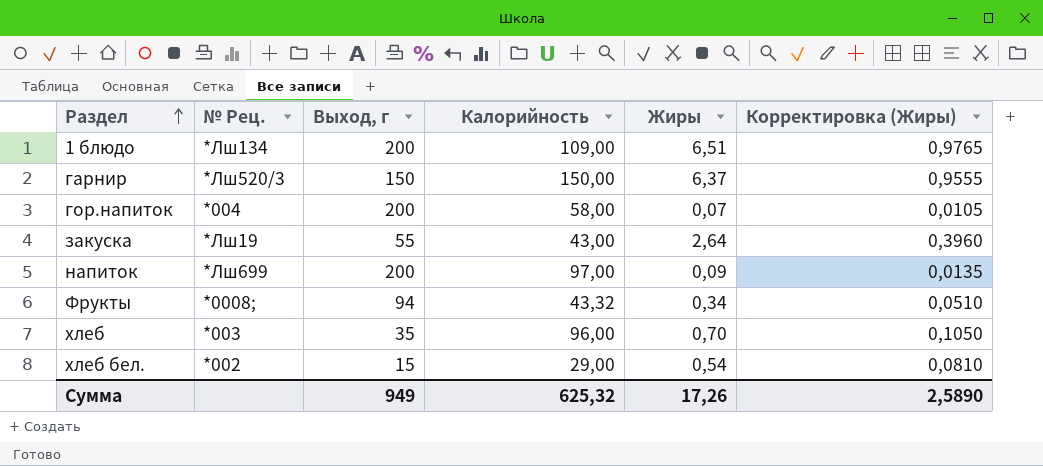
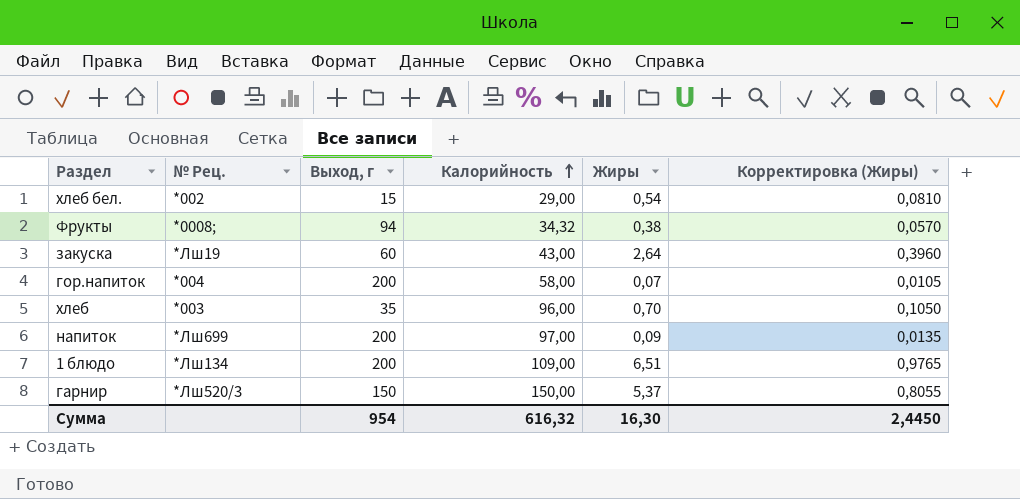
row order: Раздел ascending -> Калорийность ascending
Фрукты | Калорийность: 43,32 -> 34,32
Фрукты | Жиры: 0,34 -> 0,38
Фрукты | Корректировка (Жиры): 0,0510 -> 0,0570
закуска | Выход, г: 55 -> 60
гарнир | Жиры: 6,37 -> 5,37
гарнир | Корректировка (Жиры): 0,9555 -> 0,8055
Сумма | Выход, г: 949 -> 954
Сумма | Калорийность: 625,32 -> 616,32
Сумма | Жиры: 17,26 -> 16,30
Сумма | Корректировка (Жиры): 2,5890 -> 2,4450

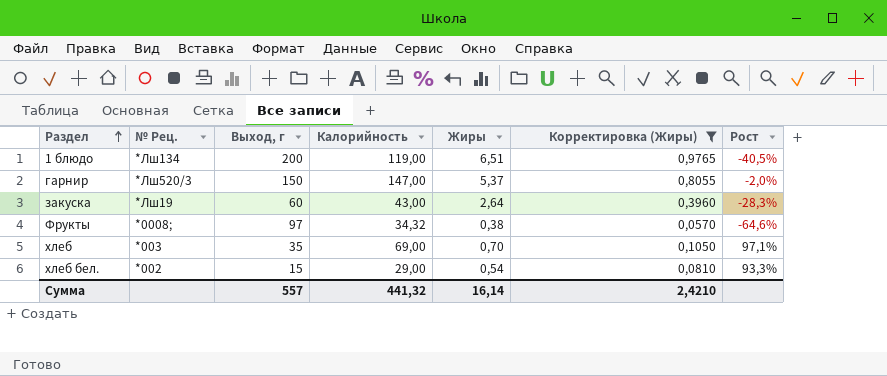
filter: none -> Корректировка (Жиры) >= 0,0570
row order: Калорийность ascending -> Раздел ascending
column Рост | formula: none -> ([Калорийность] - [Выход, г]) / [Выход, г]
1 блюдо | Калорийность: 109,00 -> 119,00
гарнир | Калорийность: 150,00 -> 147,00
Фрукты | Выход, г: 94 -> 97
хлеб | Калорийность: 96,00 -> 69,00
Сумма | Выход, г: 954 -> 557
Сумма | Калорийность: 616,32 -> 441,32
Сумма | Жиры: 16,30 -> 16,14
Сумма | Корректировка (Жиры): 2,4450 -> 2,4210

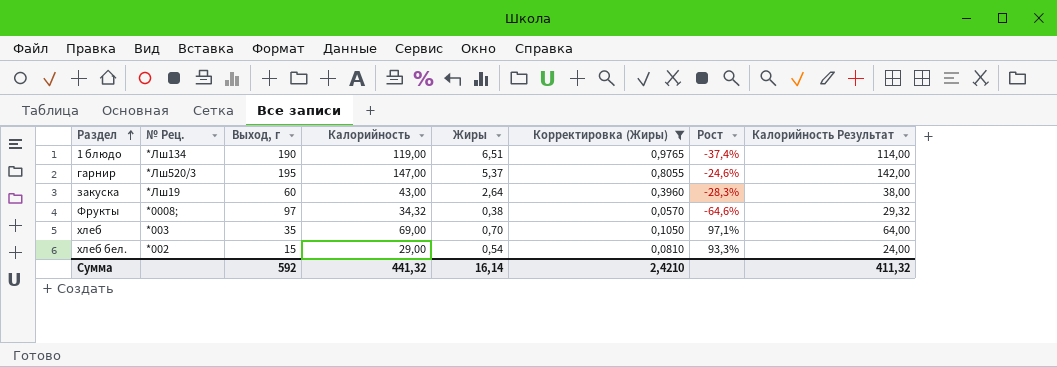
column Калорийность Результат | formula: none -> [Калорийность] - 5
1 блюдо | Выход, г: 200 -> 190
1 блюдо | Рост: -40,5% -> -37,4%
гарнир | Выход, г: 150 -> 195
гарнир | Рост: -2,0% -> -24,6%
Сумма | Выход, г: 557 -> 592

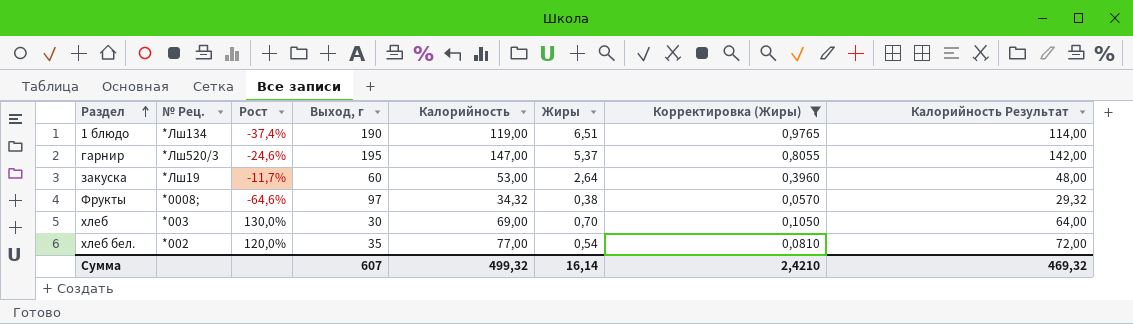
column Рост | position: 7 -> 3
закуска | Рост: -28,3% -> -11,7%
закуска | Калорийность: 43,00 -> 53,00
закуска | Калорийность Результат: 38,00 -> 48,00
хлеб | Рост: 97,1% -> 130,0%
хлеб | Выход, г: 35 -> 30
хлеб бел. | Рост: 93,3% -> 120,0%
хлеб бел. | Выход, г: 15 -> 35
хлеб бел. | Калорийность: 29,00 -> 77,00
хлеб бел. | Калорийность Результат: 24,00 -> 72,00
Сумма | Выход, г: 592 -> 607
Сумма | Калорийность: 441,32 -> 499,32
Сумма | Калорийность Результат: 411,32 -> 469,32

